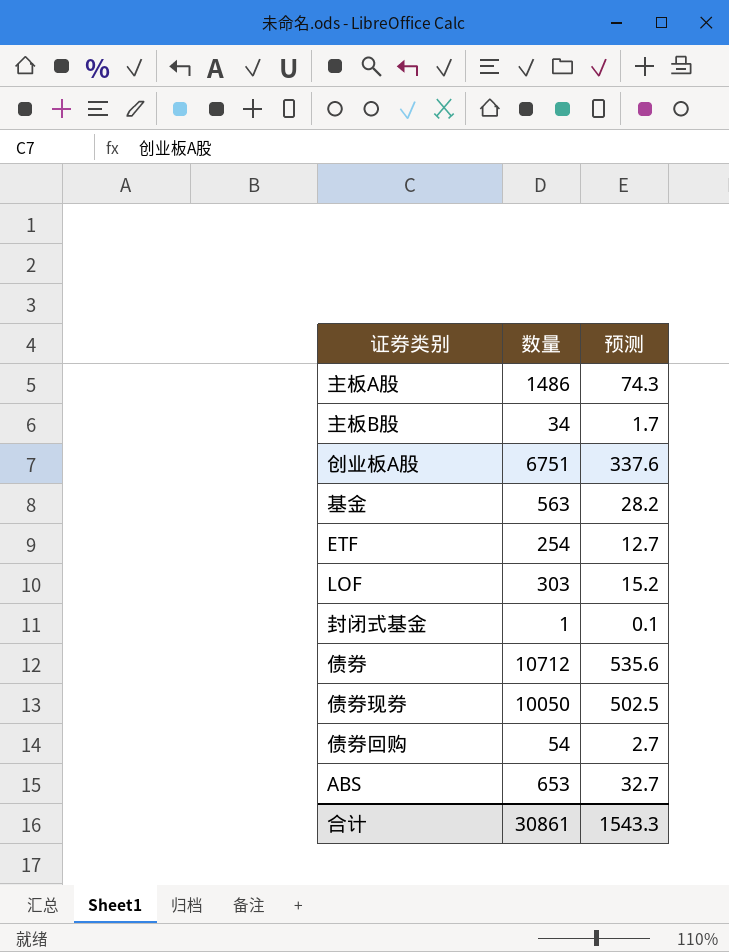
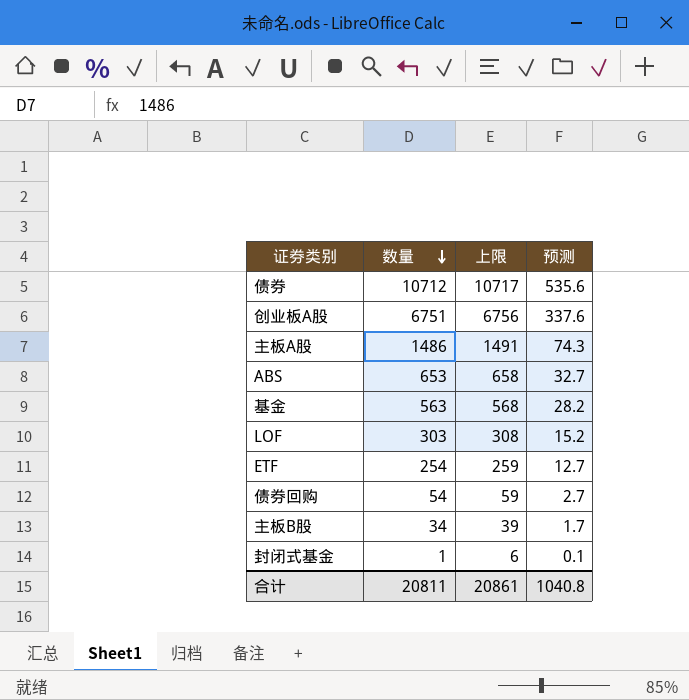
row order: none -> 数量 descending
column 上限 | formula: none -> [数量] + 5
row 债券现券: 10050 | 502.5 -> none
合计 | 数量: 30861 -> 20811
合计 | 预测: 1543.3 -> 1040.8

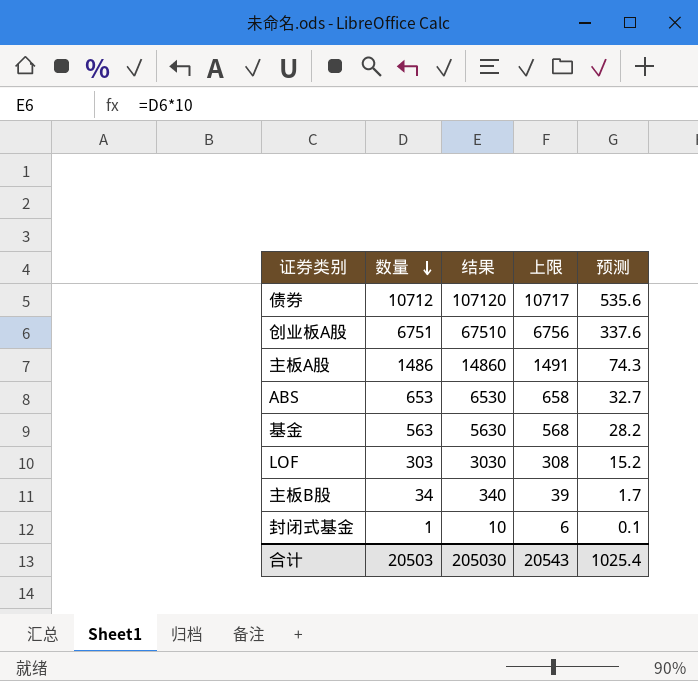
column 结果 | formula: none -> [数量] * 10
row ETF: 254 | 259 | 12.7 -> none
row 债券回购: 54 | 59 | 2.7 -> none
合计 | 数量: 20811 -> 20503
合计 | 上限: 20861 -> 20543
合计 | 预测: 1040.8 -> 1025.4

